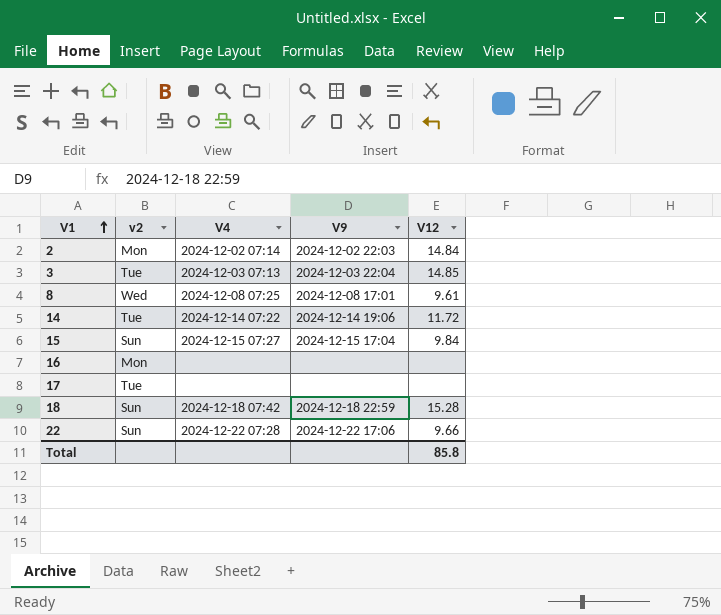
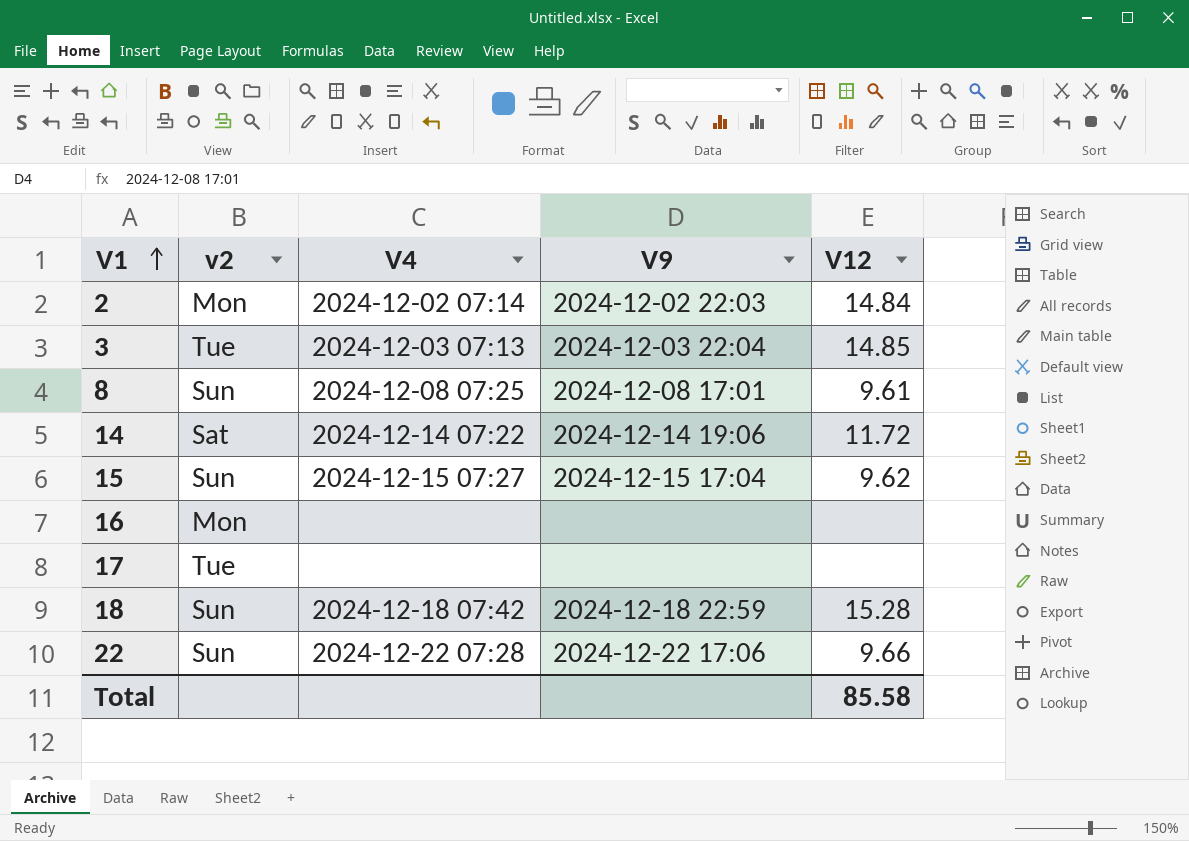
8 | v2: Wed -> Sun
14 | v2: Tue -> Sat
15 | V12: 9.84 -> 9.62
Total | V12: 85.8 -> 85.58

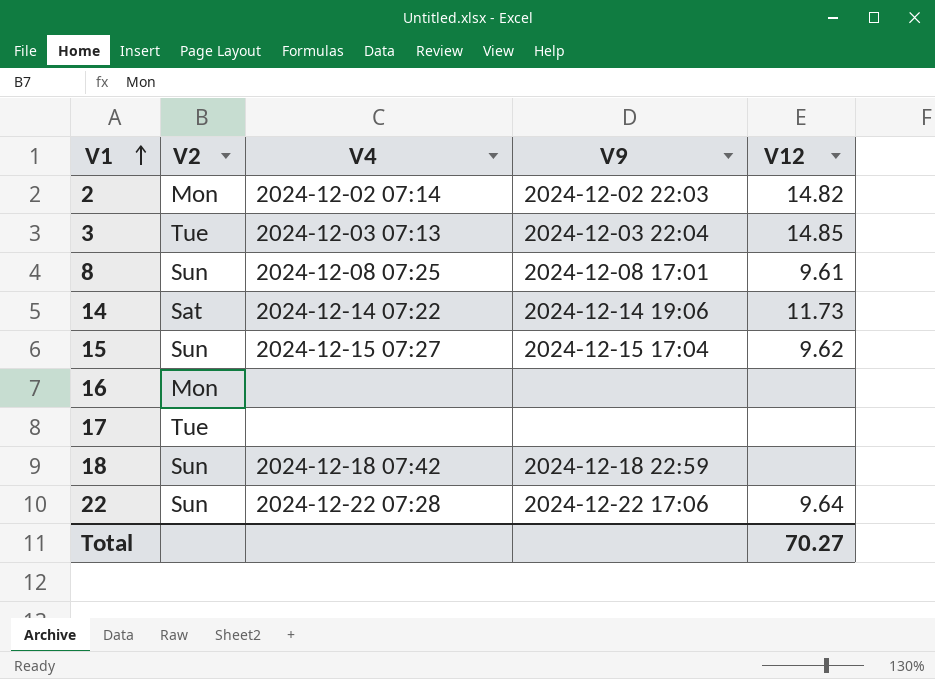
column name: v2 -> V2
2 | V12: 14.84 -> 14.82
14 | V12: 11.72 -> 11.73
18 | V12: 15.28 -> none
22 | V12: 9.66 -> 9.64
Total | V12: 85.58 -> 70.27

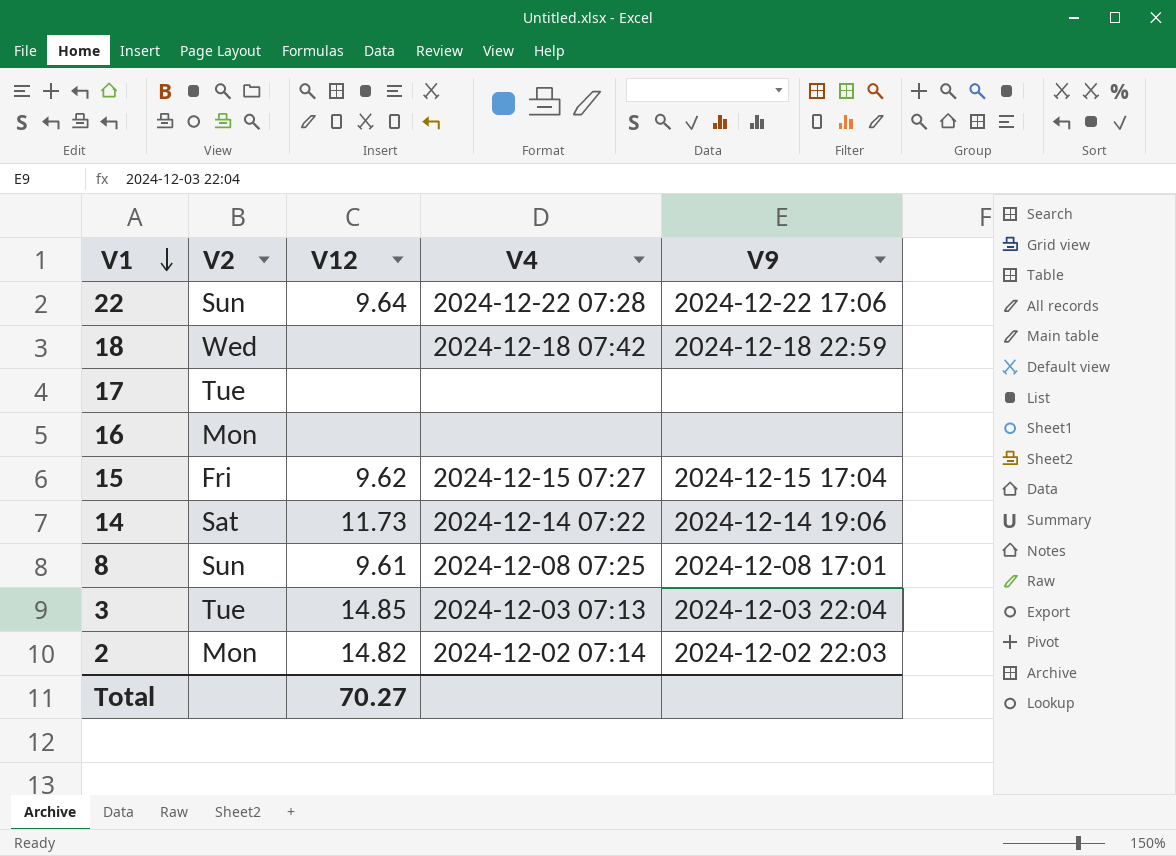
row order: V1 ascending -> V1 descending
column V12 | position: 5 -> 3
18 | V2: Sun -> Wed
15 | V2: Sun -> Fri

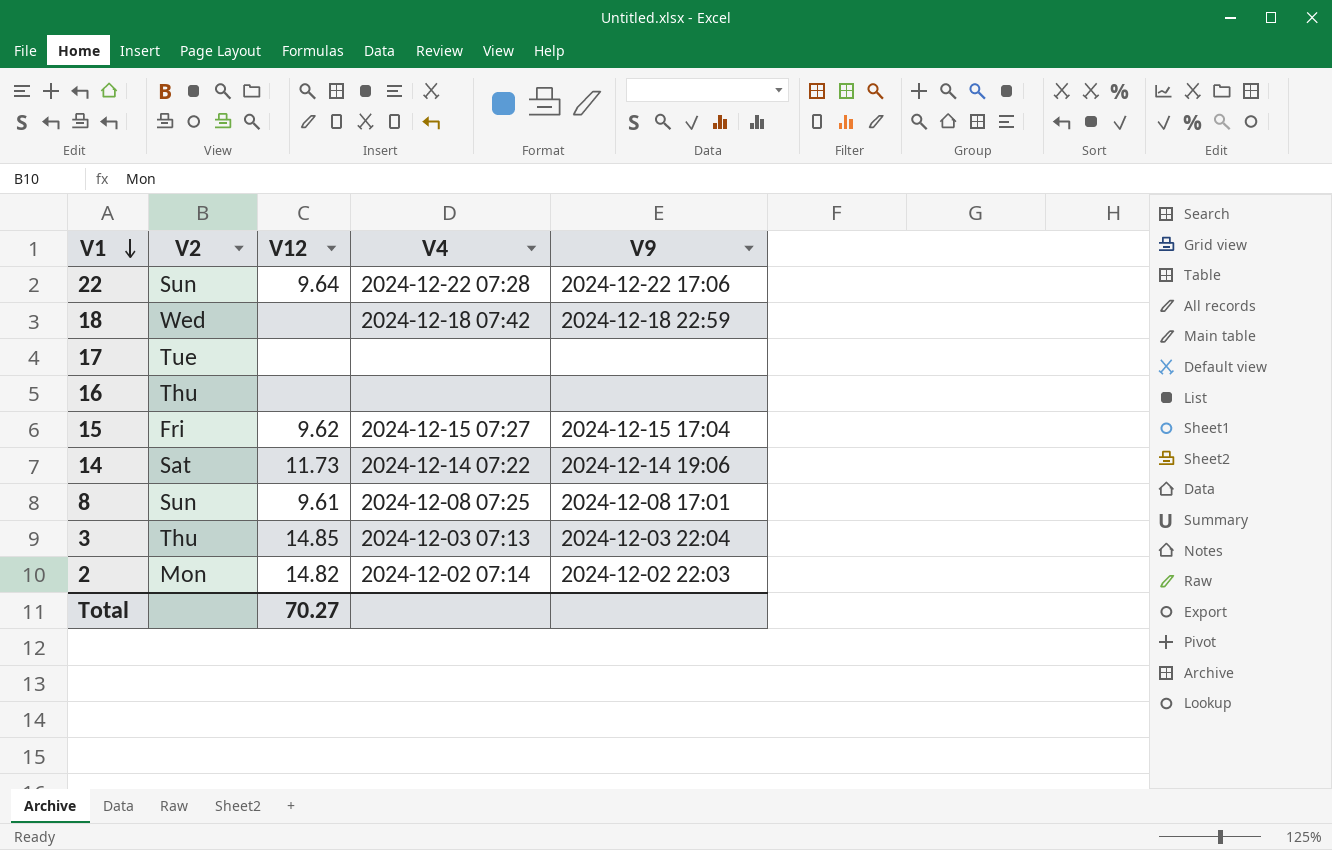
16 | V2: Mon -> Thu
3 | V2: Tue -> Thu

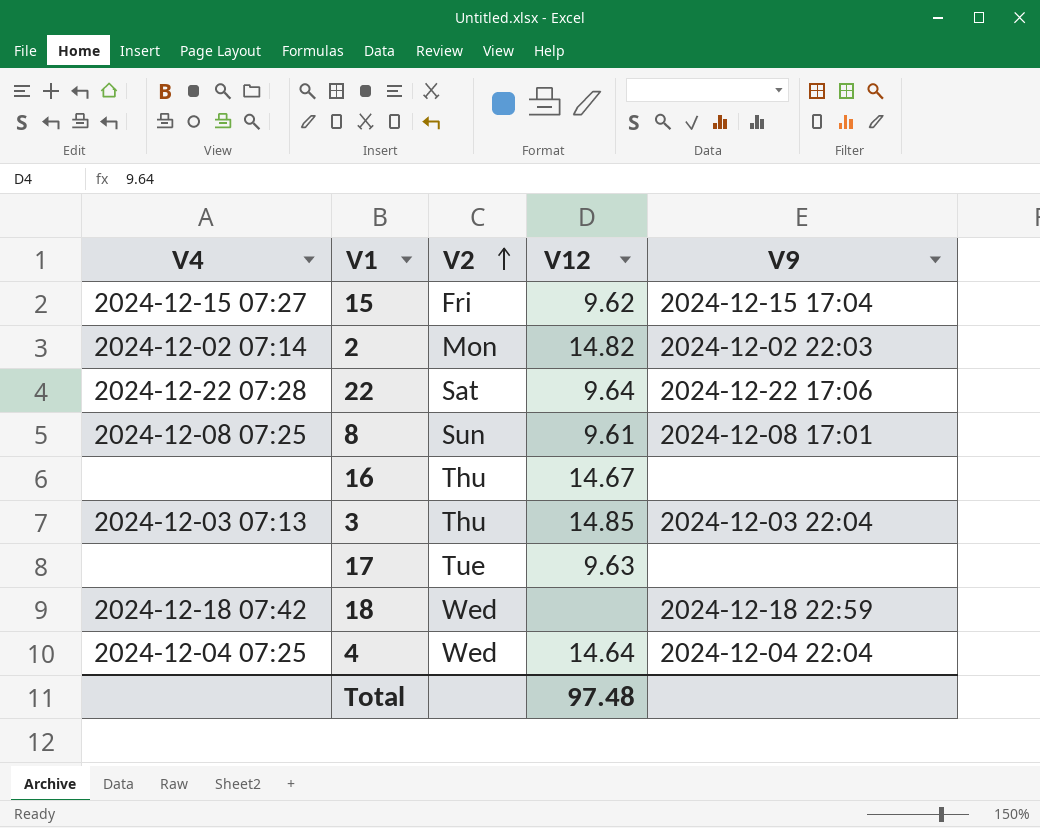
row order: V1 descending -> V2 ascending
column V4 | position: 4 -> 1
row 14: Sat | 11.73 | 2024-12-14 07:22 | 2024-12-14 19:06 -> none
22 | V2: Sun -> Sat
16 | V12: none -> 14.67
17 | V12: none -> 9.63
row 4: none -> 2024-12-04 07:25 | Wed | 14.64 | 2024-12-04 22:04
Total | V12: 70.27 -> 97.48

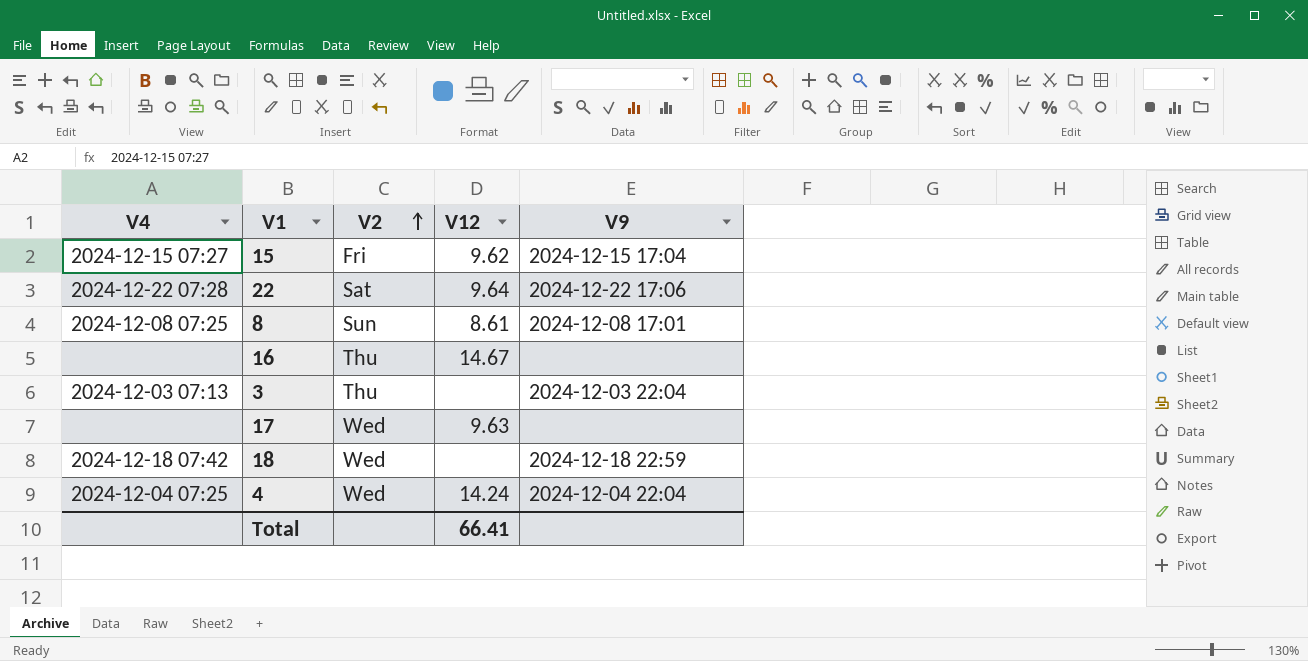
row 2: 2024-12-02 07:14 | Mon | 14.82 | 2024-12-02 22:03 -> none
8 | V12: 9.61 -> 8.61
3 | V12: 14.85 -> none
17 | V2: Tue -> Wed
4 | V12: 14.64 -> 14.24
Total | V12: 97.48 -> 66.41

